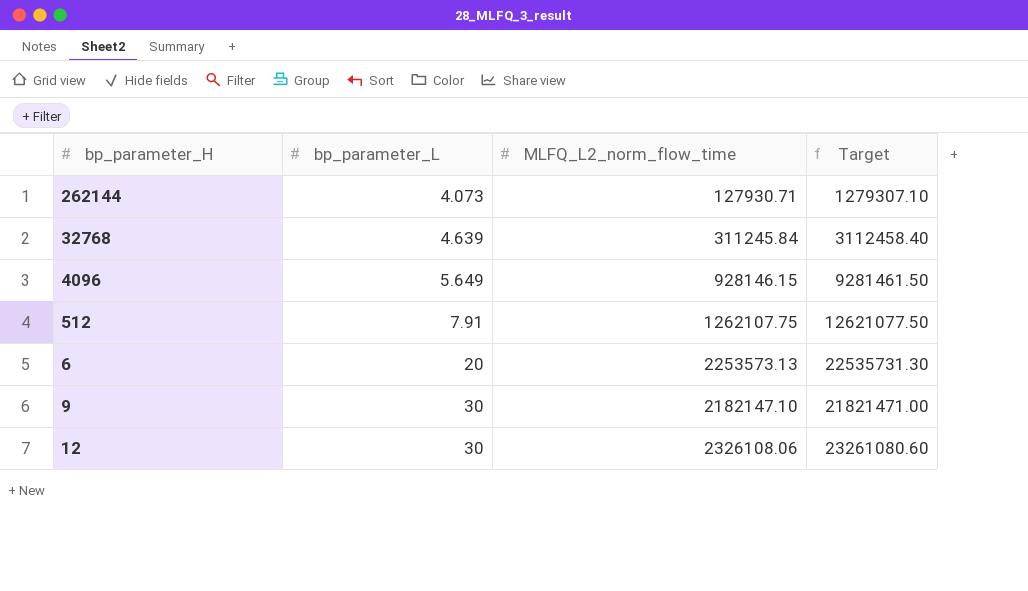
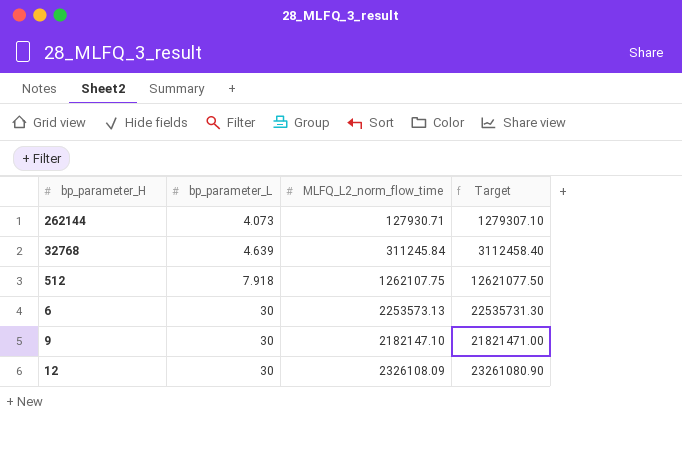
row 4096: 5.649 | 928146.15 | 9281461.50 -> none
512 | bp_parameter_L: 7.91 -> 7.918
6 | bp_parameter_L: 20 -> 30
12 | MLFQ_L2_norm_flow_time: 2326108.06 -> 2326108.09
12 | Target: 23261080.60 -> 23261080.90

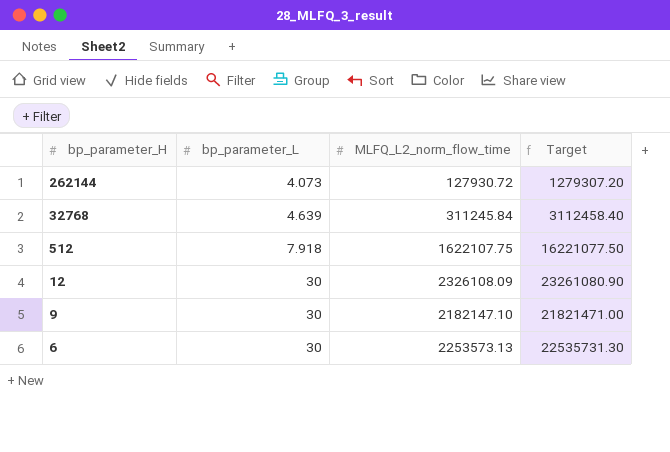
row order: bp_parameter_L ascending -> bp_parameter_H descending
262144 | MLFQ_L2_norm_flow_time: 127930.71 -> 127930.72
262144 | Target: 1279307.10 -> 1279307.20
512 | MLFQ_L2_norm_flow_time: 1262107.75 -> 1622107.75
512 | Target: 12621077.50 -> 16221077.50

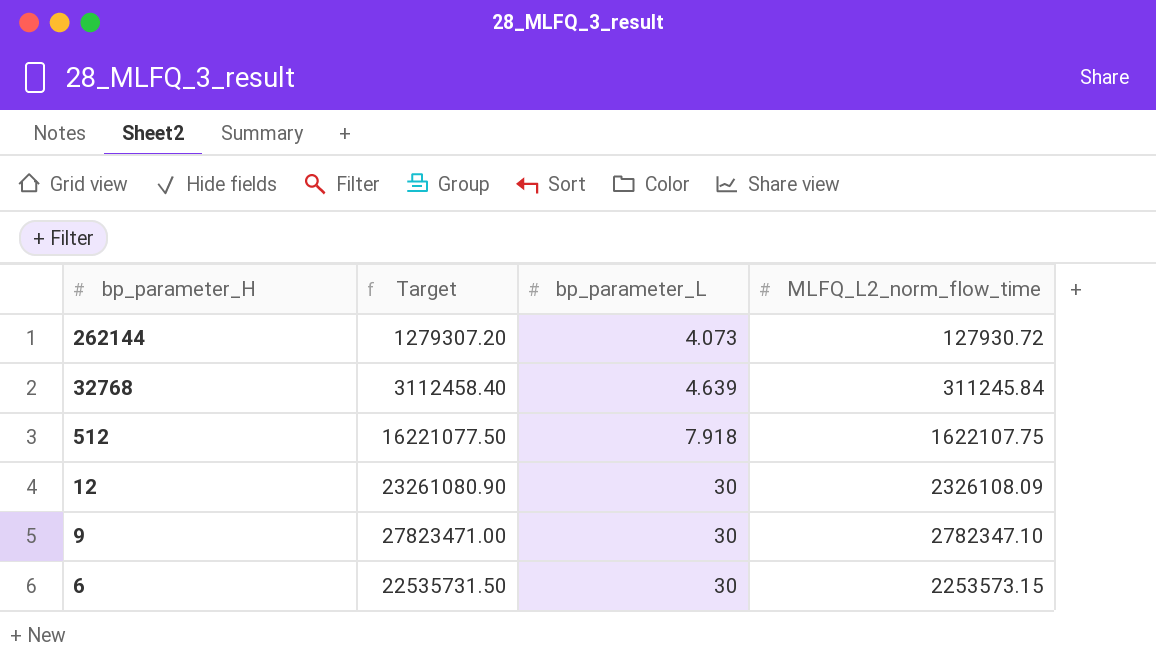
column Target | position: 4 -> 2
9 | Target: 21821471.00 -> 27823471.00
9 | MLFQ_L2_norm_flow_time: 2182147.10 -> 2782347.10
6 | Target: 22535731.30 -> 22535731.50
6 | MLFQ_L2_norm_flow_time: 2253573.13 -> 2253573.15

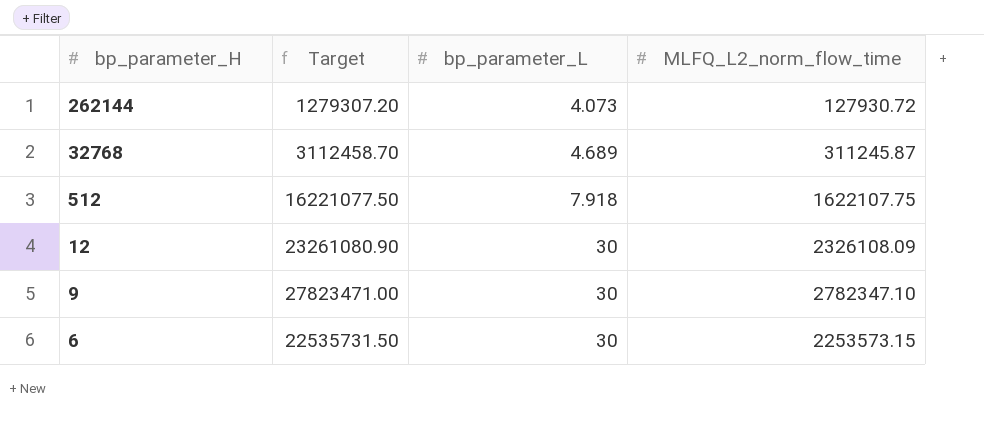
32768 | Target: 3112458.40 -> 3112458.70
32768 | bp_parameter_L: 4.639 -> 4.689
32768 | MLFQ_L2_norm_flow_time: 311245.84 -> 311245.87

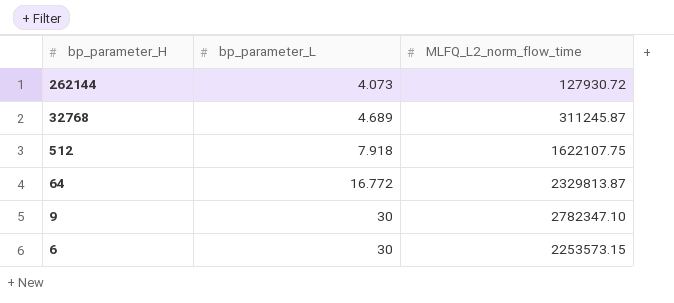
column Target | formula: [MLFQ_L2_norm_flow_time] * 10 -> none
row 12: 23261080.90 | 30 | 2326108.09 -> none
row 64: none -> 16.772 | 2329813.87

